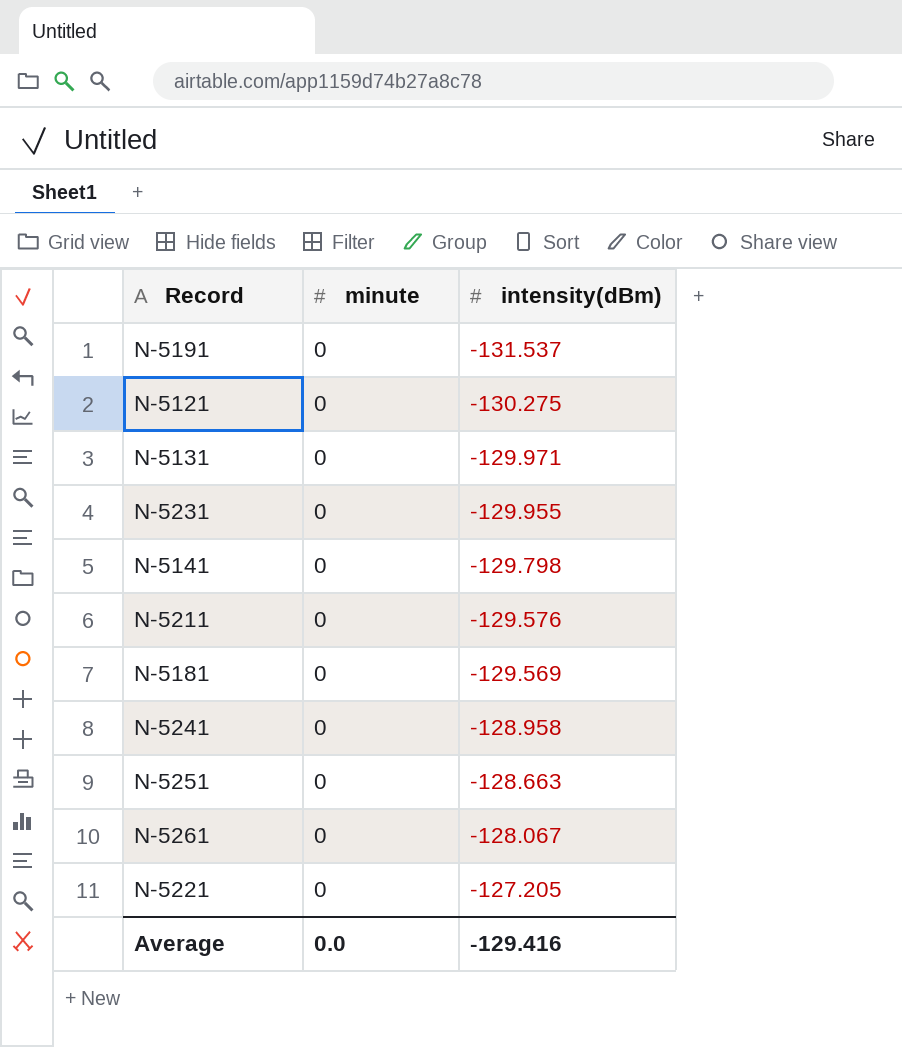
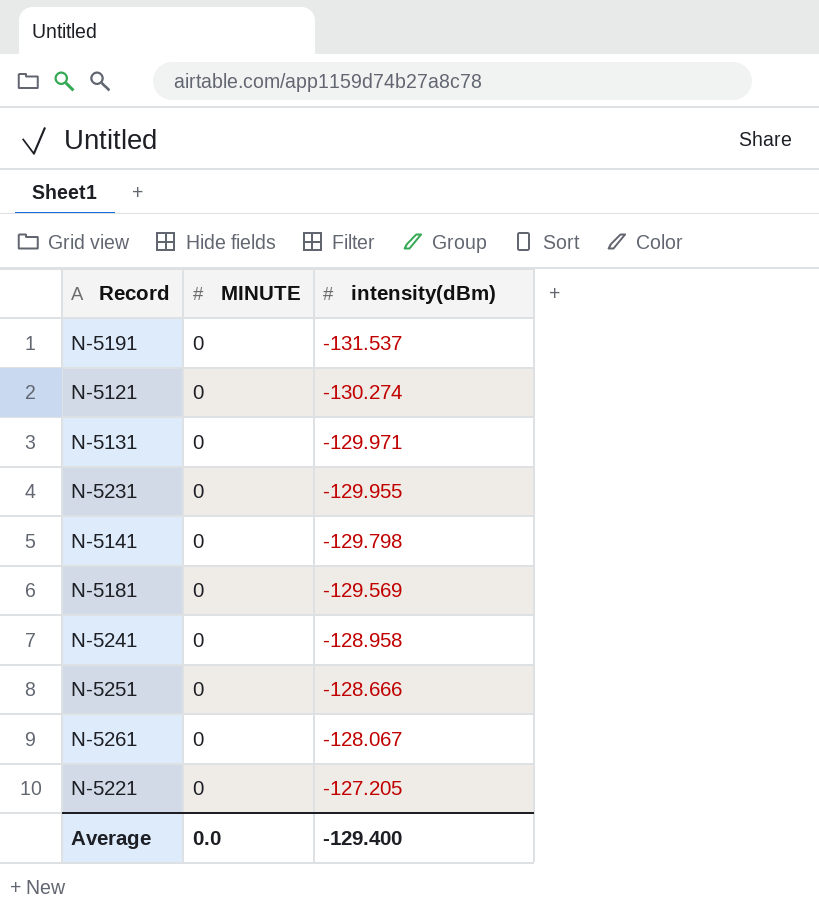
column name: minute -> MINUTE
row N-5211: 0 | -129.576 -> none
N-5121 | intensity(dBm): -130.275 -> -130.274
N-5251 | intensity(dBm): -128.663 -> -128.666
Average | intensity(dBm): -129.416 -> -129.400

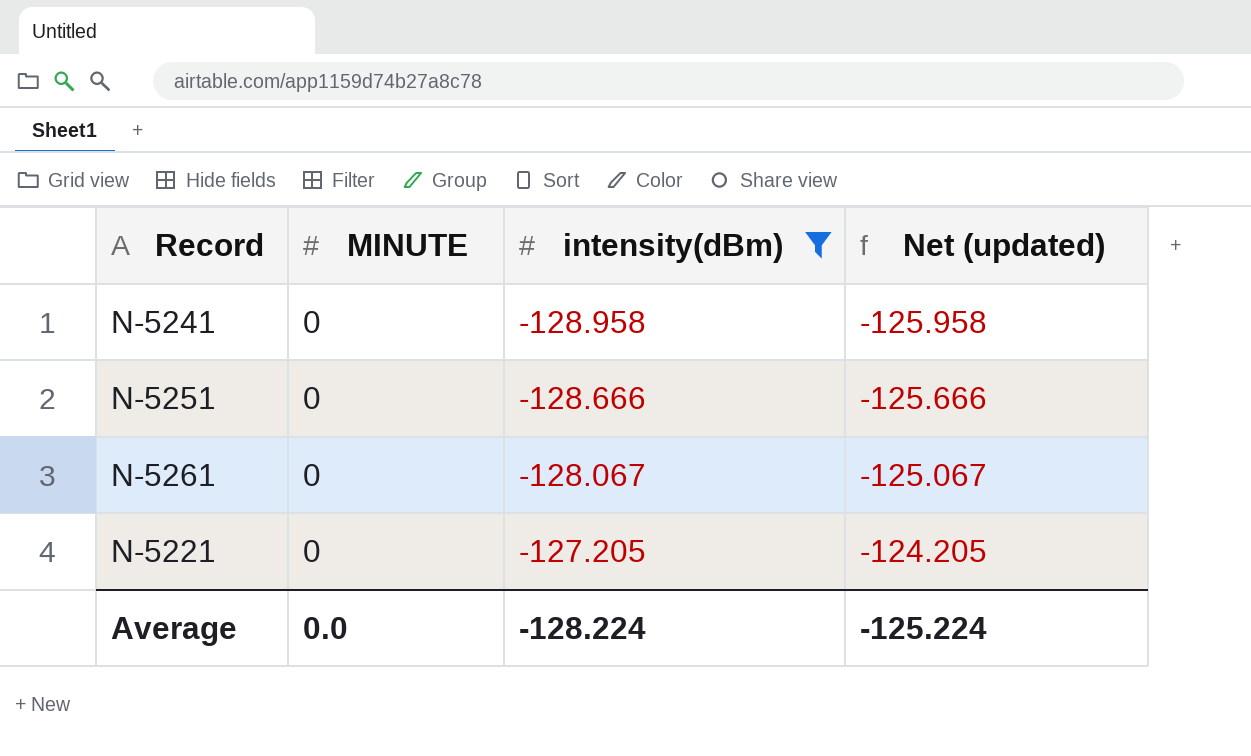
filter: none -> intensity(dBm) >= -128.958
column Net (updated) | formula: none -> [intensity(dBm)] + 3
Average | intensity(dBm): -129.400 -> -128.224

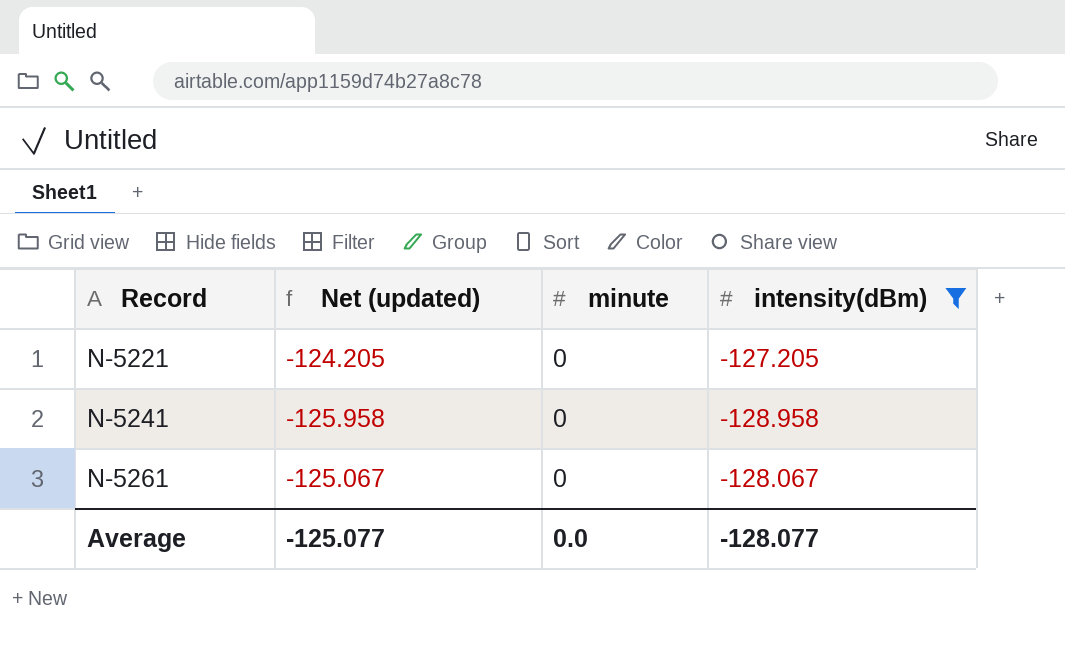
row order: intensity(dBm) ascending -> Record ascending
column Net (updated) | position: 4 -> 2
column name: MINUTE -> minute
row N-5251: 0 | -128.666 | -125.666 -> none
Average | Net (updated): -125.224 -> -125.077
Average | intensity(dBm): -128.224 -> -128.077

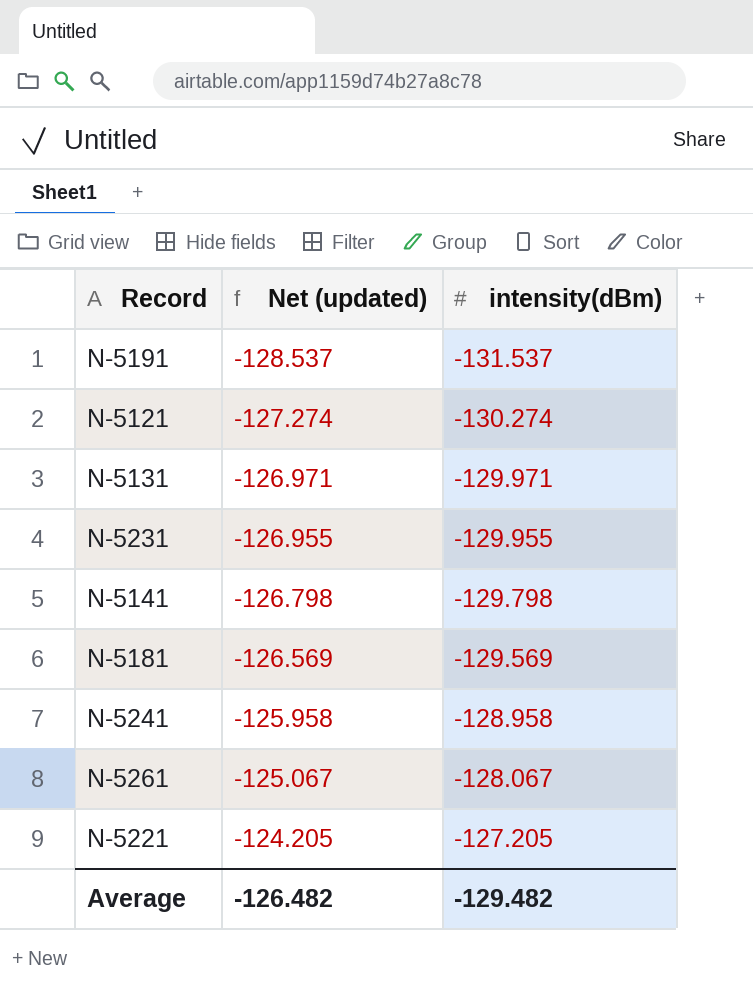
filter: intensity(dBm) >= -128.958 -> none
row order: Record ascending -> Net (updated) ascending
column minute | position: 3 -> none
Average | Net (updated): -125.077 -> -126.482
Average | intensity(dBm): -128.077 -> -129.482

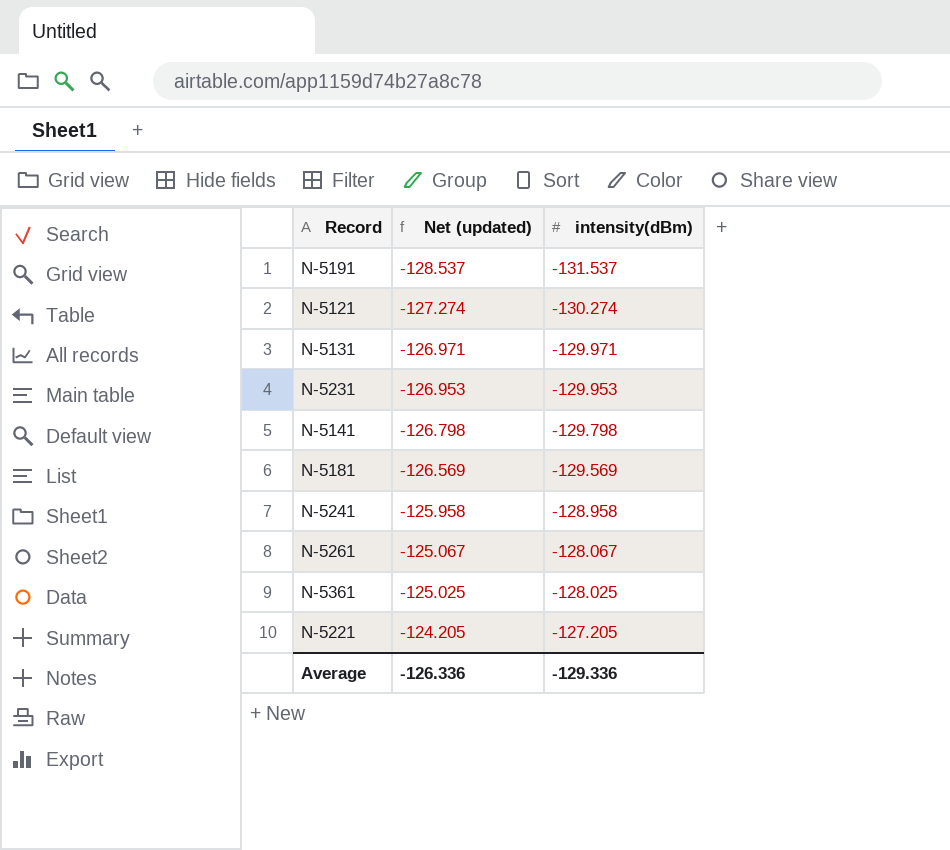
N-5231 | Net (updated): -126.955 -> -126.953
N-5231 | intensity(dBm): -129.955 -> -129.953
row N-5361: none -> -125.025 | -128.025
Average | Net (updated): -126.482 -> -126.336
Average | intensity(dBm): -129.482 -> -129.336

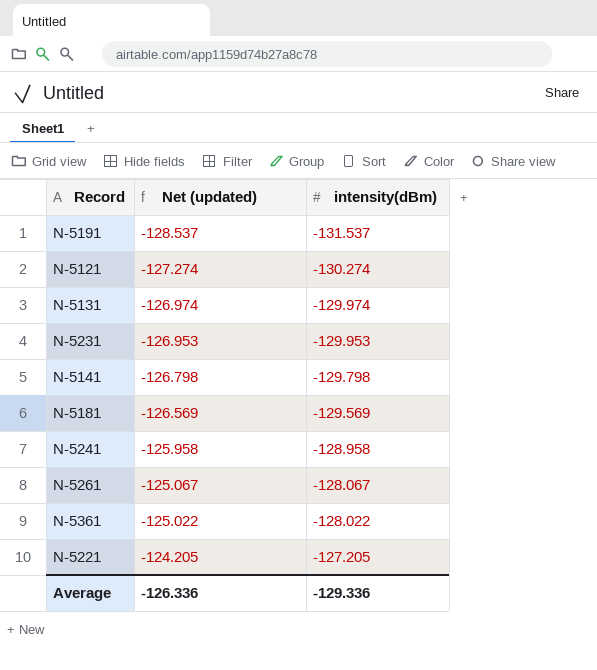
N-5131 | Net (updated): -126.971 -> -126.974
N-5131 | intensity(dBm): -129.971 -> -129.974
N-5361 | Net (updated): -125.025 -> -125.022
N-5361 | intensity(dBm): -128.025 -> -128.022

